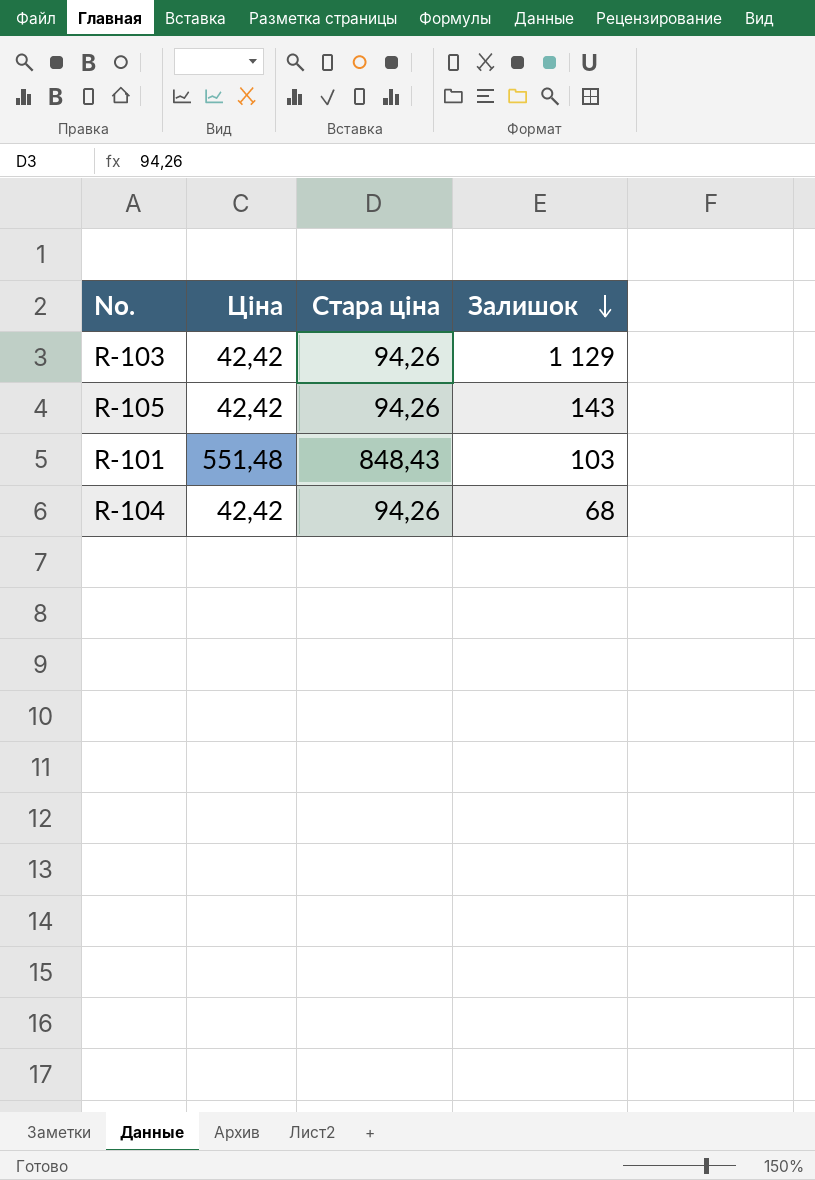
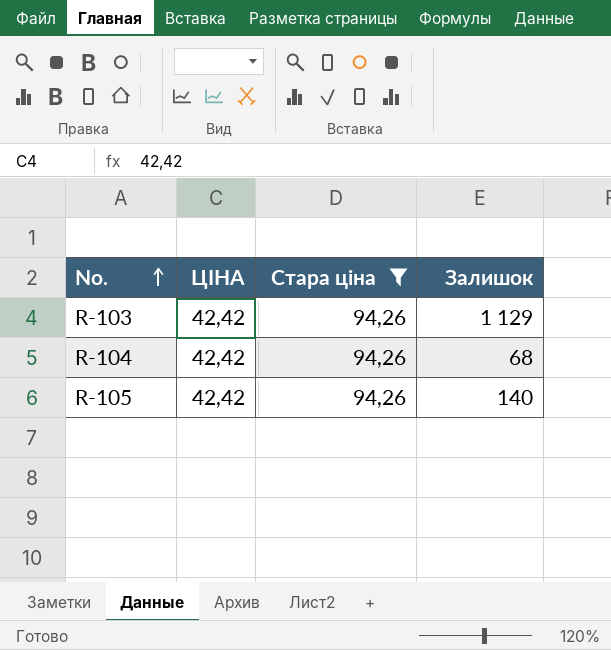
filter: none -> Стара ціна = 94,26
row order: Залишок descending -> No. ascending
column name: Ціна -> ЦІНА
R-105 | Залишок: 143 -> 140

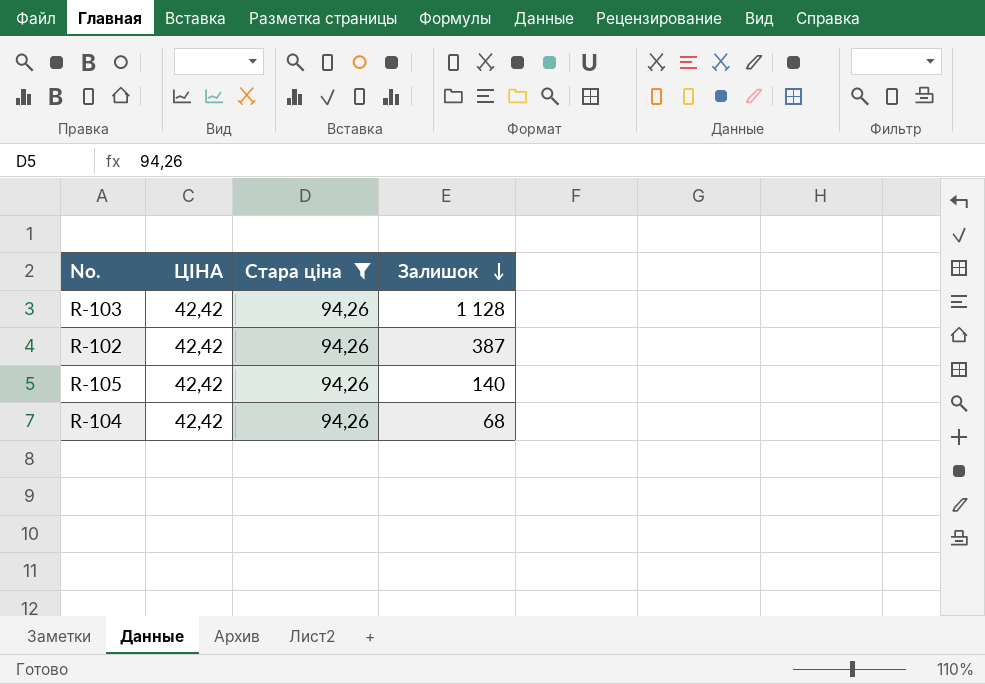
row order: No. ascending -> Залишок descending
R-103 | Залишок: 1 129 -> 1 128
row R-102: none -> 42,42 | 94,26 | 387

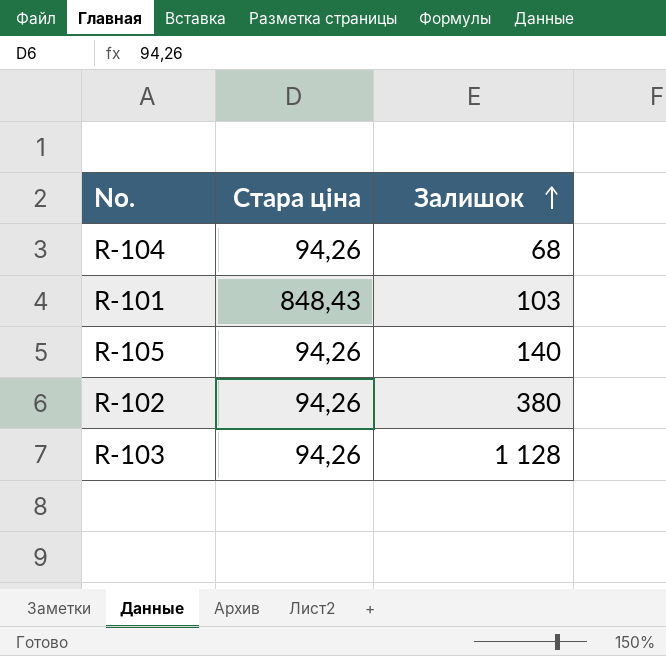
filter: Стара ціна = 94,26 -> none
row order: Залишок descending -> Залишок ascending
column ЦІНА | position: 2 -> none
R-102 | Залишок: 387 -> 380

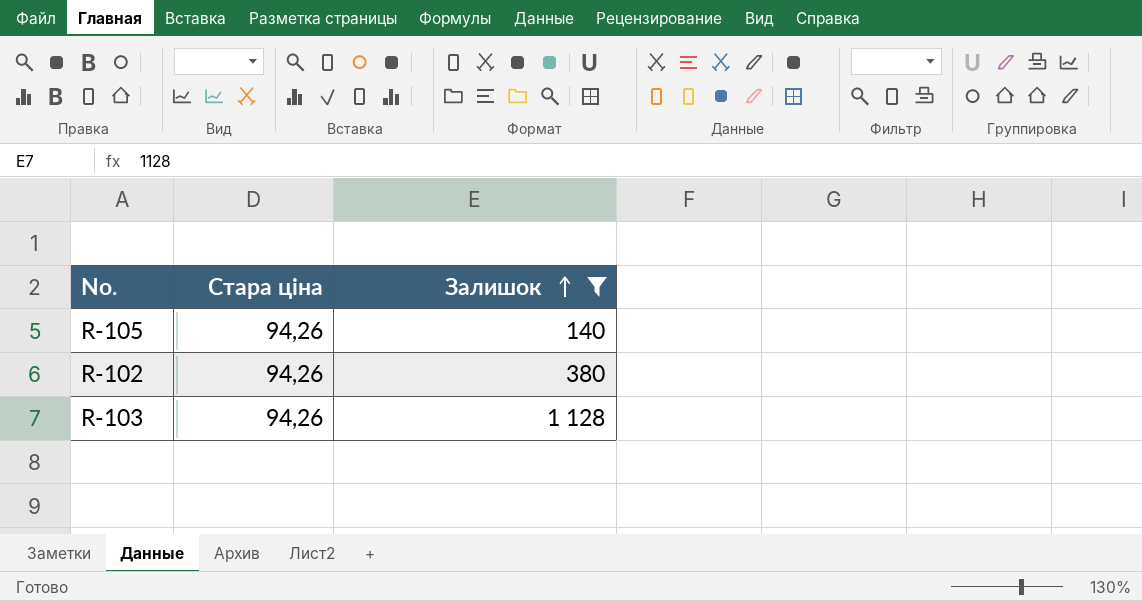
filter: none -> Залишок >= 140

